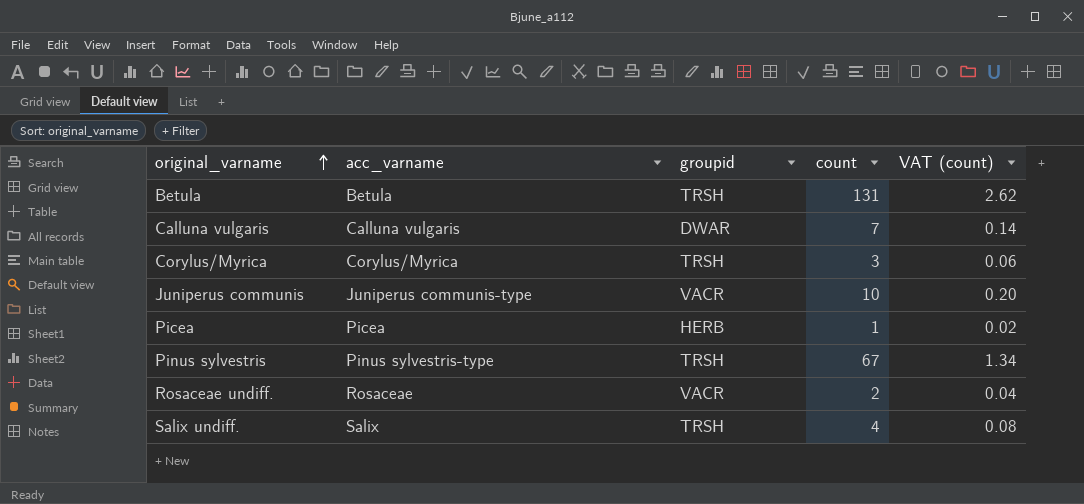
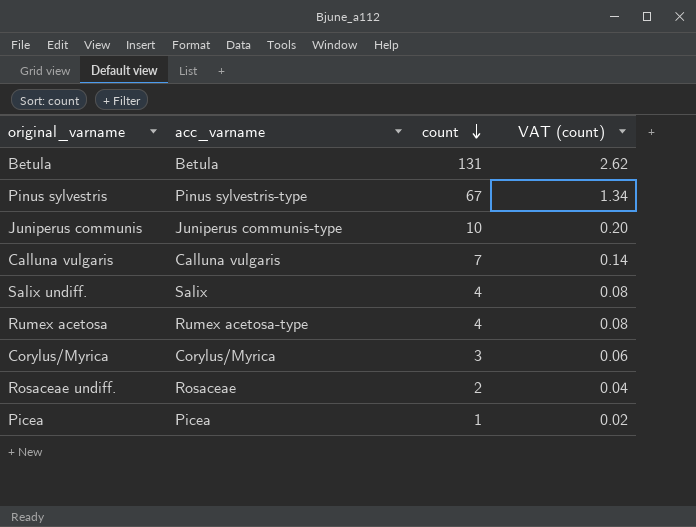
row order: original_varname ascending -> count descending
column groupid | position: 3 -> none
row Rumex acetosa: none -> Rumex acetosa-type | 4 | 0.08

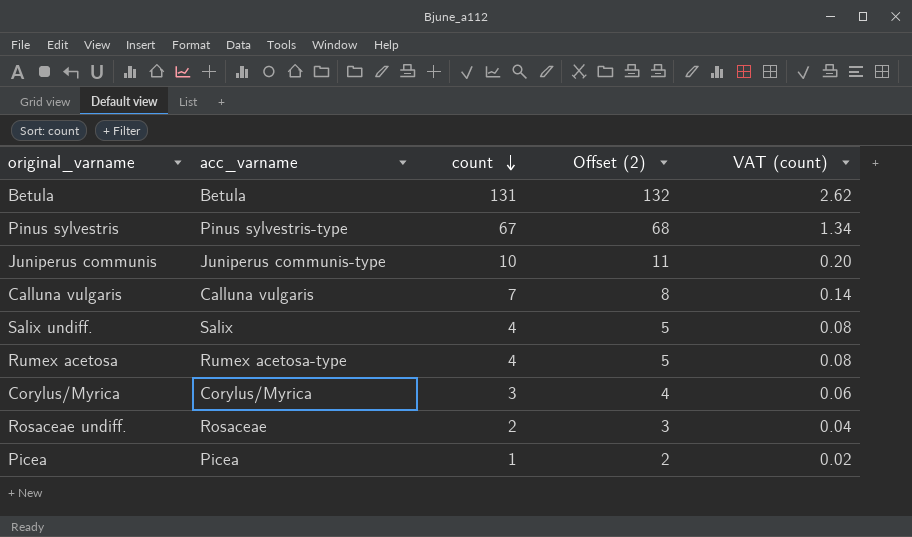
column Offset (2) | formula: none -> [count] + 1

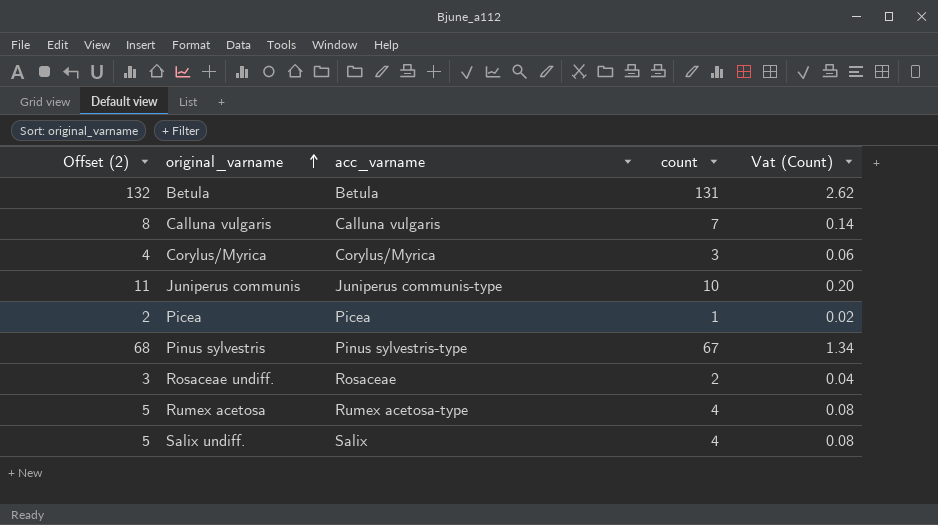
row order: count descending -> original_varname ascending
column Offset (2) | position: 4 -> 1
column name: VAT (count) -> Vat (Count)

